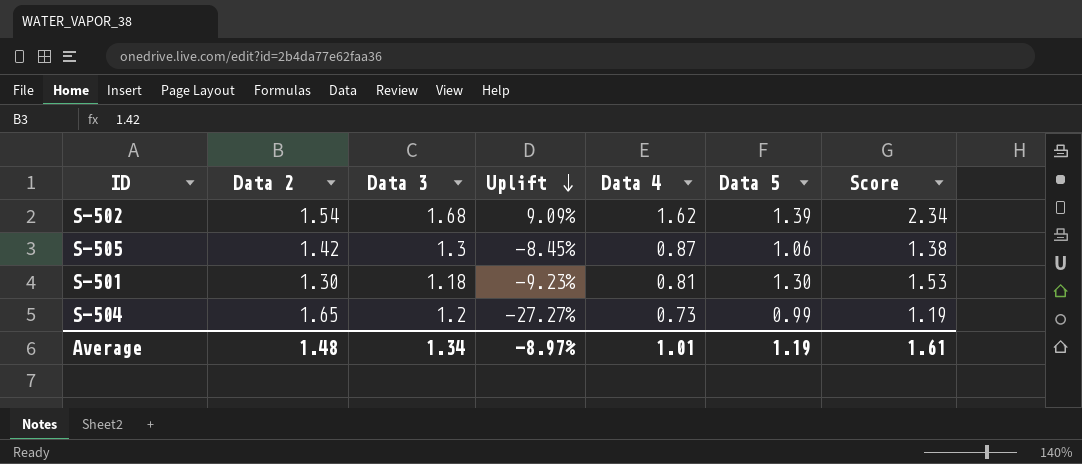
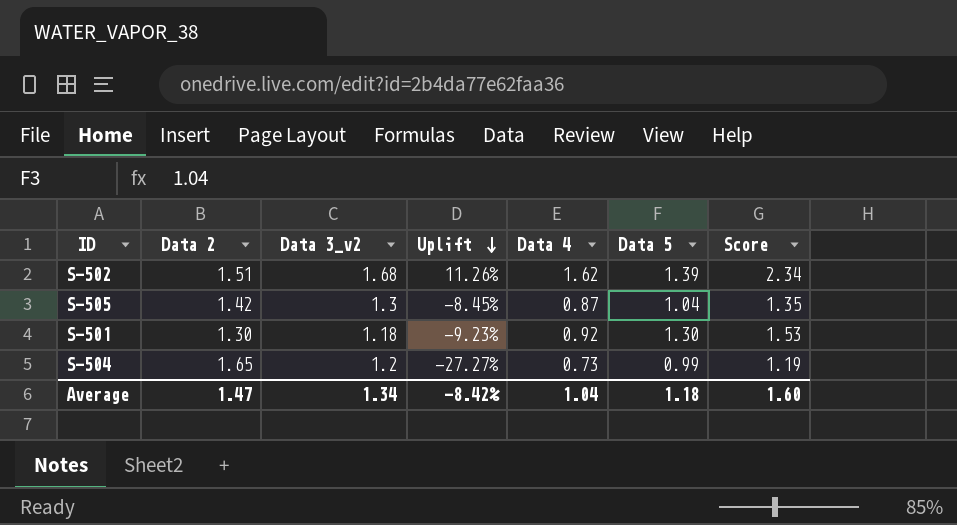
column name: Data 3 -> Data 3_v2
S-502 | Data 2: 1.54 -> 1.51
S-502 | Uplift: 9.09% -> 11.26%
S-505 | Data 5: 1.06 -> 1.04
S-505 | Score: 1.38 -> 1.35
S-501 | Data 4: 0.81 -> 0.92
Average | Data 2: 1.48 -> 1.47
Average | Uplift: -8.97% -> -8.42%
Average | Data 4: 1.01 -> 1.04
Average | Data 5: 1.19 -> 1.18
Average | Score: 1.61 -> 1.60

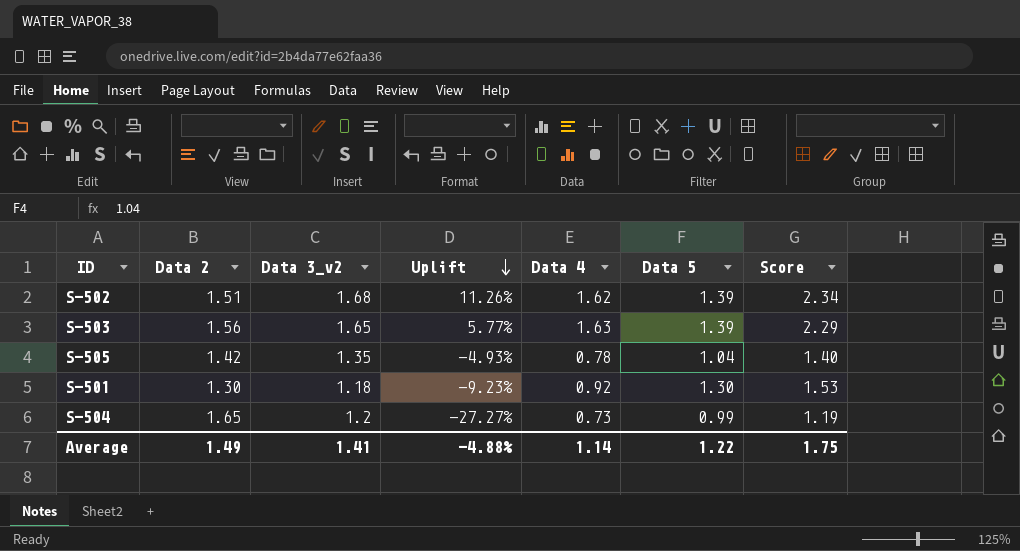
row S-503: none -> 1.56 | 1.65 | 5.77% | 1.63 | 1.39 | 2.29
S-505 | Data 3_v2: 1.3 -> 1.35
S-505 | Uplift: -8.45% -> -4.93%
S-505 | Data 4: 0.87 -> 0.78
S-505 | Score: 1.35 -> 1.40
Average | Data 2: 1.47 -> 1.49
Average | Data 3_v2: 1.34 -> 1.41
Average | Uplift: -8.42% -> -4.88%
Average | Data 4: 1.04 -> 1.14
Average | Data 5: 1.18 -> 1.22
Average | Score: 1.60 -> 1.75

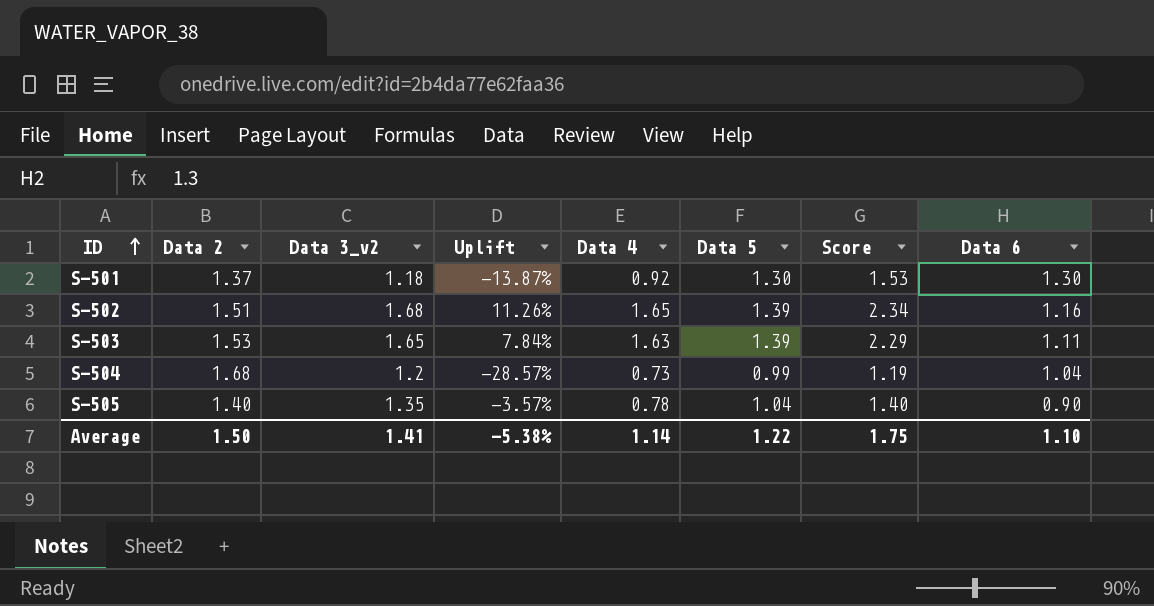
row order: Uplift descending -> ID ascending
column Data 6 | position: none -> 8
S-501 | Data 2: 1.30 -> 1.37
S-501 | Uplift: -9.23% -> -13.87%
S-502 | Data 4: 1.62 -> 1.65
S-503 | Data 2: 1.56 -> 1.53
S-503 | Uplift: 5.77% -> 7.84%
S-504 | Data 2: 1.65 -> 1.68
S-504 | Uplift: -27.27% -> -28.57%
S-505 | Data 2: 1.42 -> 1.40
S-505 | Uplift: -4.93% -> -3.57%
Average | Data 2: 1.49 -> 1.50
Average | Uplift: -4.88% -> -5.38%

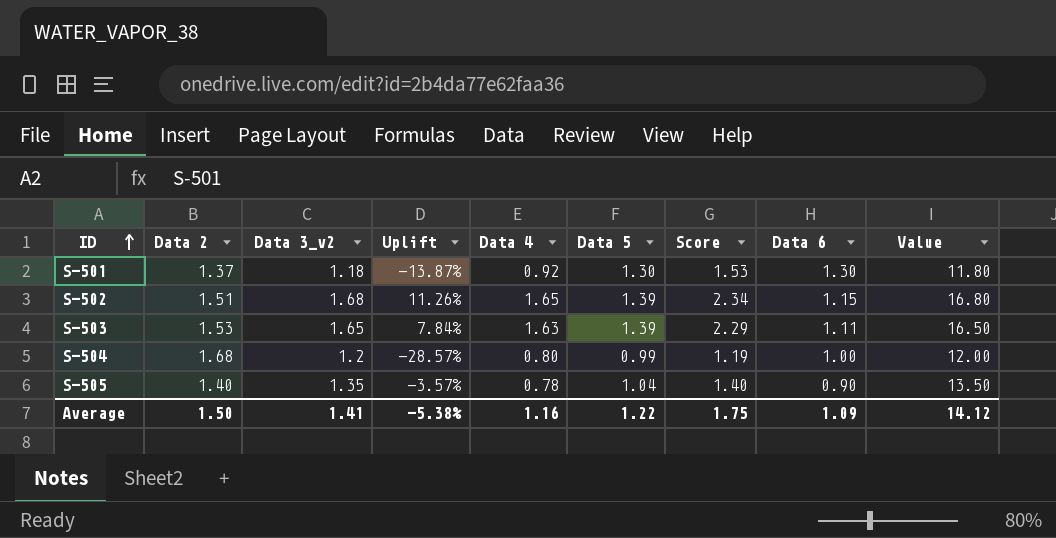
column Value | formula: none -> [Data 3_v2] * 10
S-502 | Data 6: 1.16 -> 1.15
S-504 | Data 4: 0.73 -> 0.80
S-504 | Data 6: 1.04 -> 1.00
Average | Data 4: 1.14 -> 1.16
Average | Data 6: 1.10 -> 1.09

